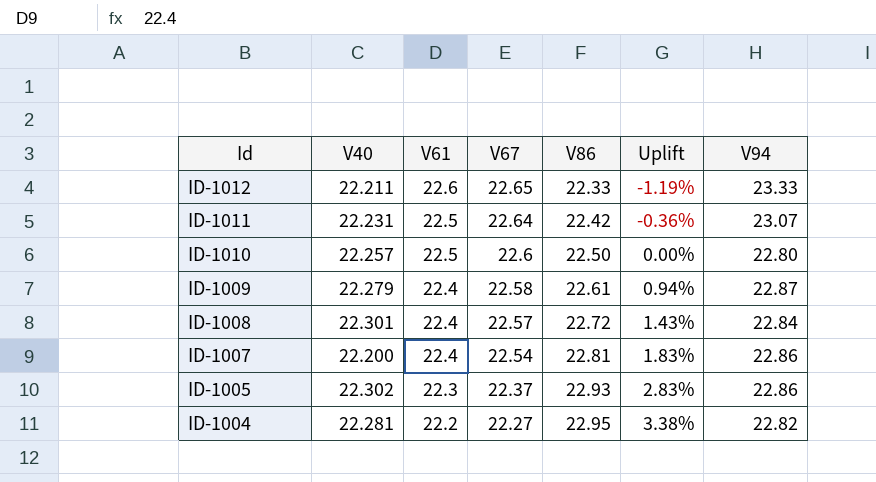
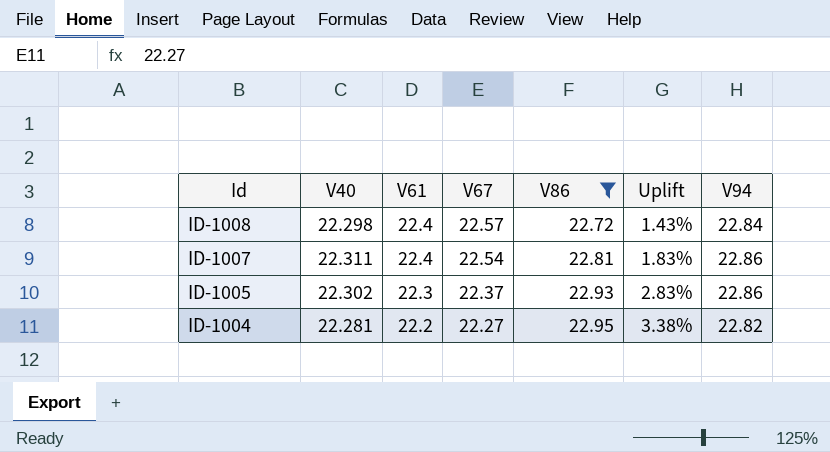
filter: none -> V86 >= 22.72
ID-1008 | V40: 22.301 -> 22.298
ID-1007 | V40: 22.200 -> 22.311

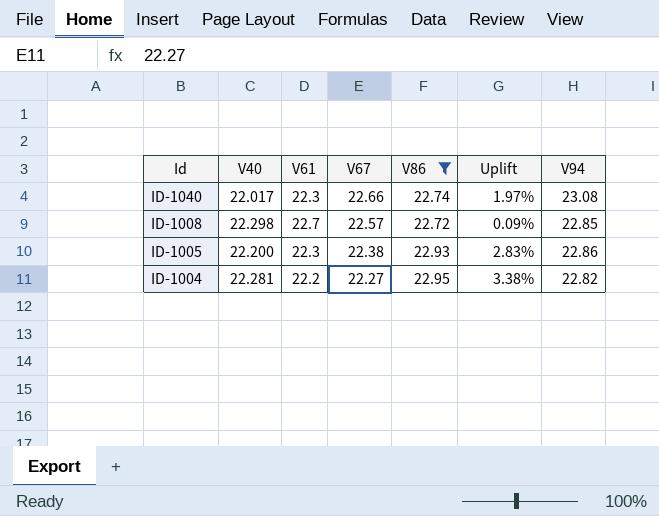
row ID-1007: 22.311 | 22.4 | 22.54 | 22.81 | 1.83% | 22.86 -> none
row ID-1040: none -> 22.017 | 22.3 | 22.66 | 22.74 | 1.97% | 23.08
ID-1008 | V61: 22.4 -> 22.7
ID-1008 | Uplift: 1.43% -> 0.09%
ID-1008 | V94: 22.84 -> 22.85
ID-1005 | V40: 22.302 -> 22.200
ID-1005 | V67: 22.37 -> 22.38

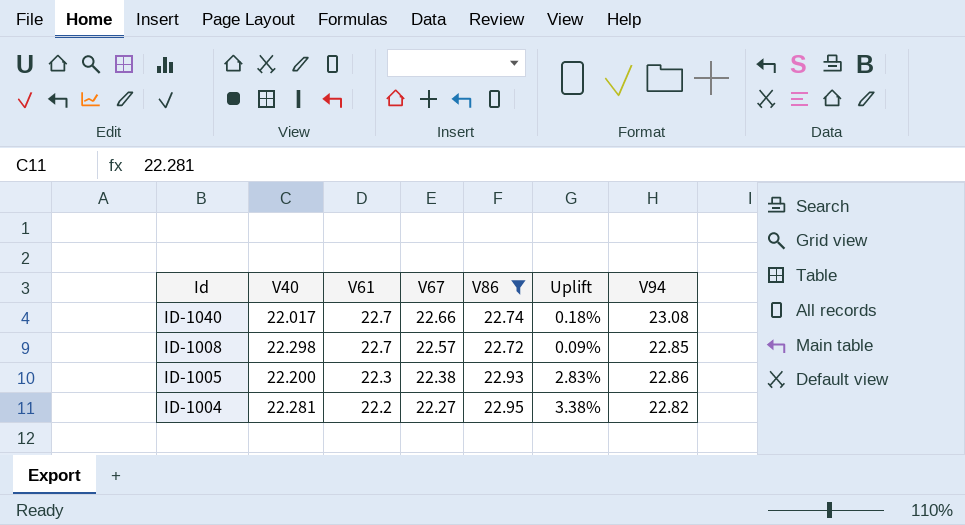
ID-1040 | V61: 22.3 -> 22.7
ID-1040 | Uplift: 1.97% -> 0.18%

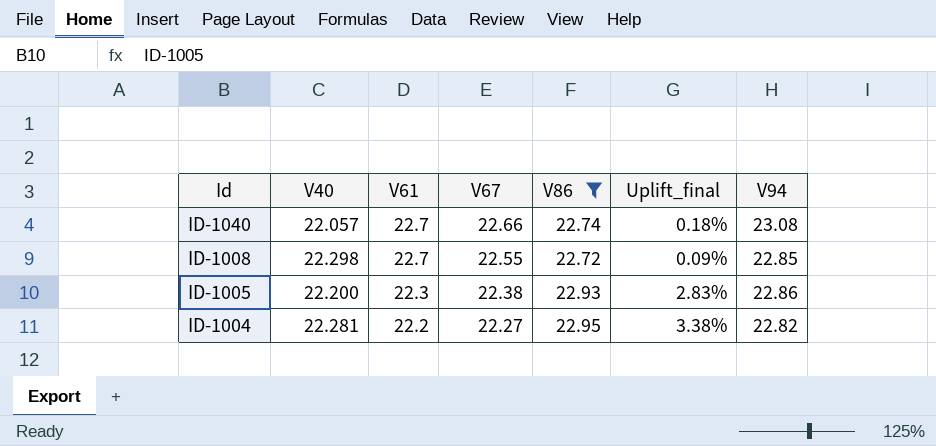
column name: Uplift -> Uplift_final
ID-1040 | V40: 22.017 -> 22.057
ID-1008 | V67: 22.57 -> 22.55

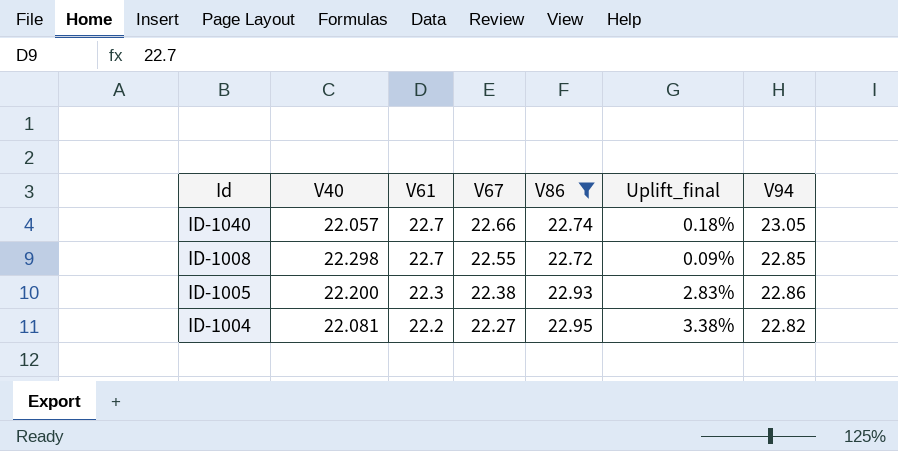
ID-1040 | V94: 23.08 -> 23.05
ID-1004 | V40: 22.281 -> 22.081

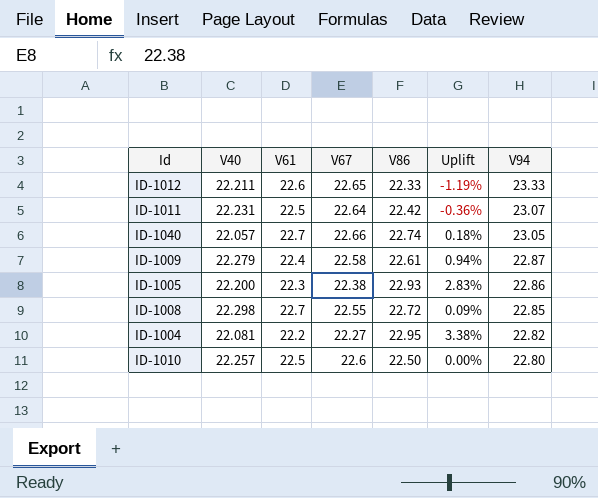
filter: V86 >= 22.72 -> none
row order: Id descending -> V94 descending
column name: Uplift_final -> Uplift

